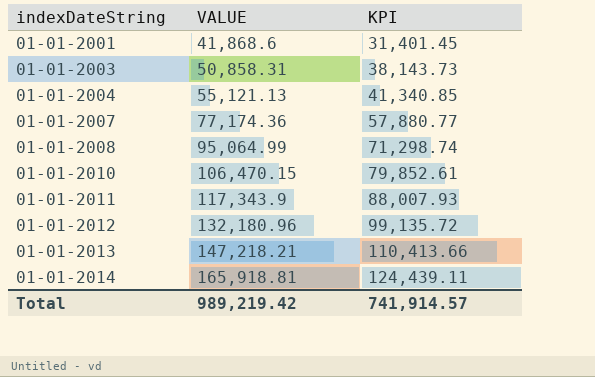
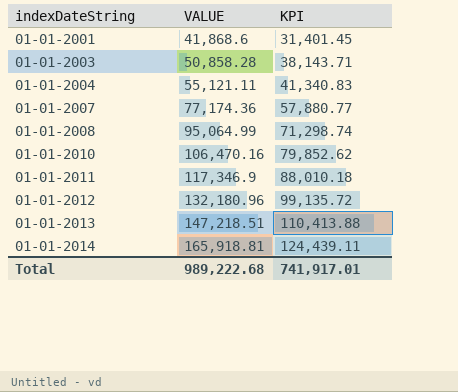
01-01-2003 | VALUE: 50,858.31 -> 50,858.28
01-01-2003 | KPI: 38,143.73 -> 38,143.71
01-01-2004 | VALUE: 55,121.13 -> 55,121.11
01-01-2004 | KPI: 41,340.85 -> 41,340.83
01-01-2010 | VALUE: 106,470.15 -> 106,470.16
01-01-2010 | KPI: 79,852.61 -> 79,852.62
01-01-2011 | VALUE: 117,343.9 -> 117,346.9
01-01-2011 | KPI: 88,007.93 -> 88,010.18
01-01-2013 | VALUE: 147,218.21 -> 147,218.51
01-01-2013 | KPI: 110,413.66 -> 110,413.88
Total | VALUE: 989,219.42 -> 989,222.68
Total | KPI: 741,914.57 -> 741,917.01

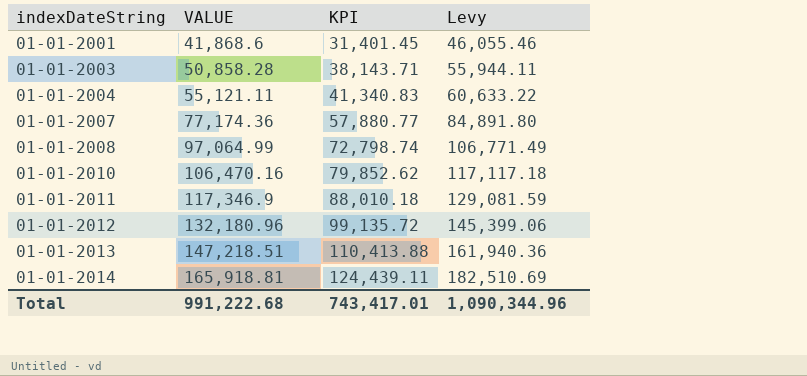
column Levy | formula: none -> [VALUE] * 1.1
01-01-2008 | VALUE: 95,064.99 -> 97,064.99
01-01-2008 | KPI: 71,298.74 -> 72,798.74
Total | VALUE: 989,222.68 -> 991,222.68
Total | KPI: 741,917.01 -> 743,417.01

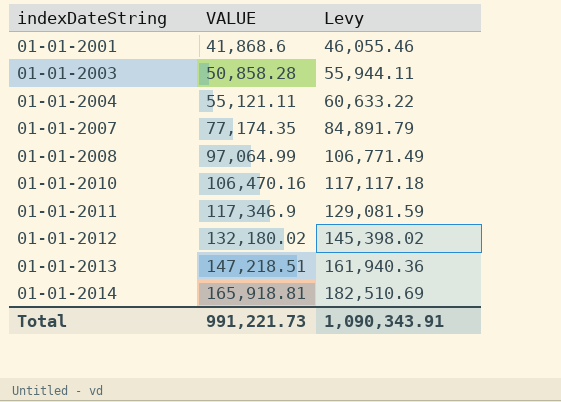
column KPI | formula: [VALUE] * 0.75 -> none
01-01-2007 | VALUE: 77,174.36 -> 77,174.35
01-01-2007 | Levy: 84,891.80 -> 84,891.79
01-01-2012 | VALUE: 132,180.96 -> 132,180.02
01-01-2012 | Levy: 145,399.06 -> 145,398.02
Total | VALUE: 991,222.68 -> 991,221.73
Total | Levy: 1,090,344.96 -> 1,090,343.91

